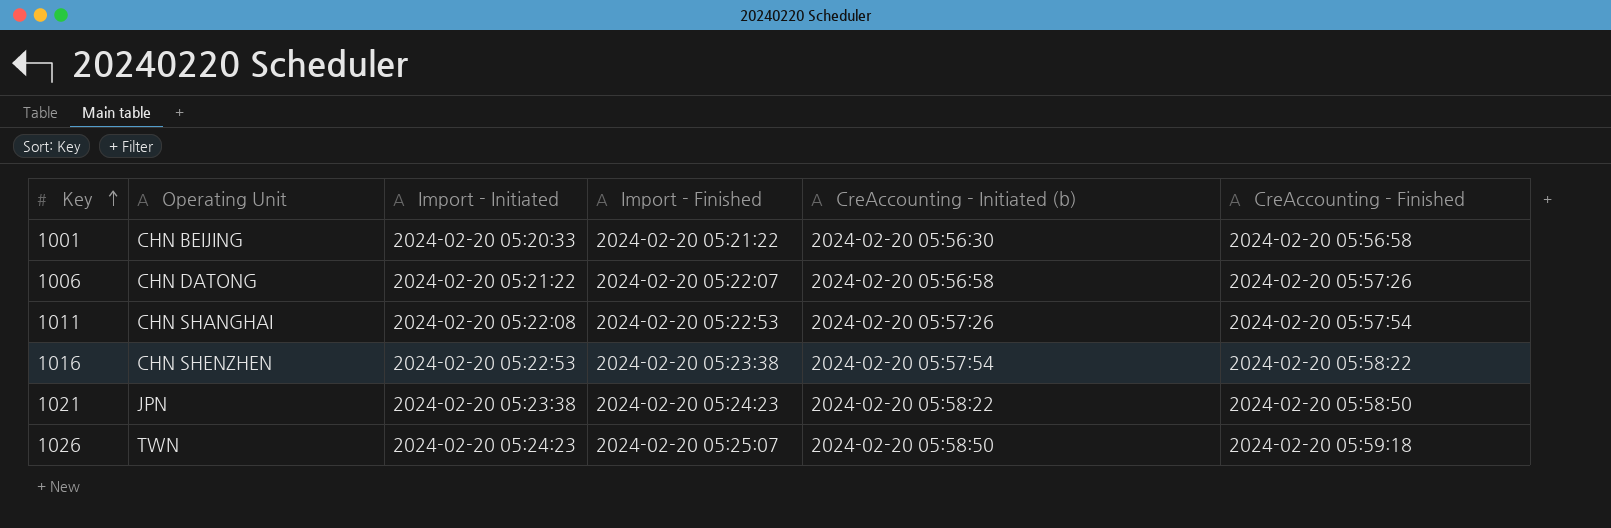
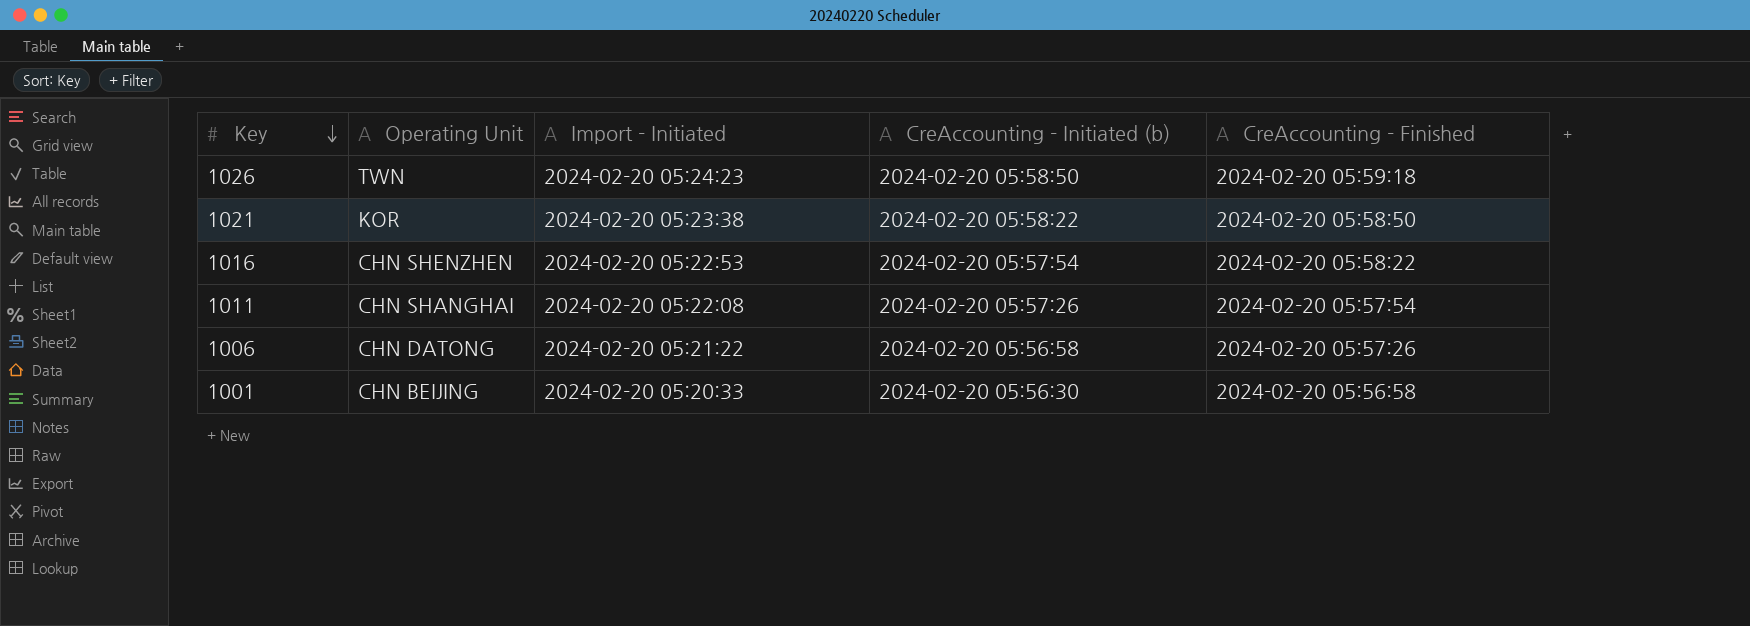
row order: Key ascending -> Key descending
column Import - Finished | position: 4 -> none
1021 | Operating Unit: JPN -> KOR

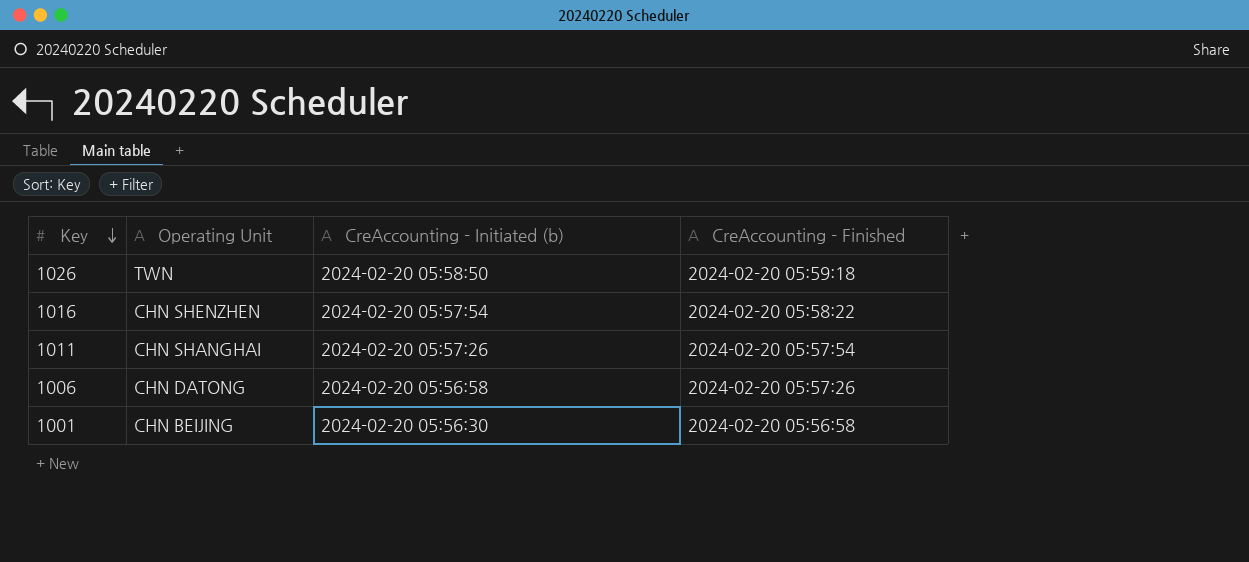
column Import - Initiated | position: 3 -> none
row 1021: KOR | 2024-02-20 05:23:38 | 2024-02-20 05:58:22 | 2024-02-20 05:58:50 -> none

